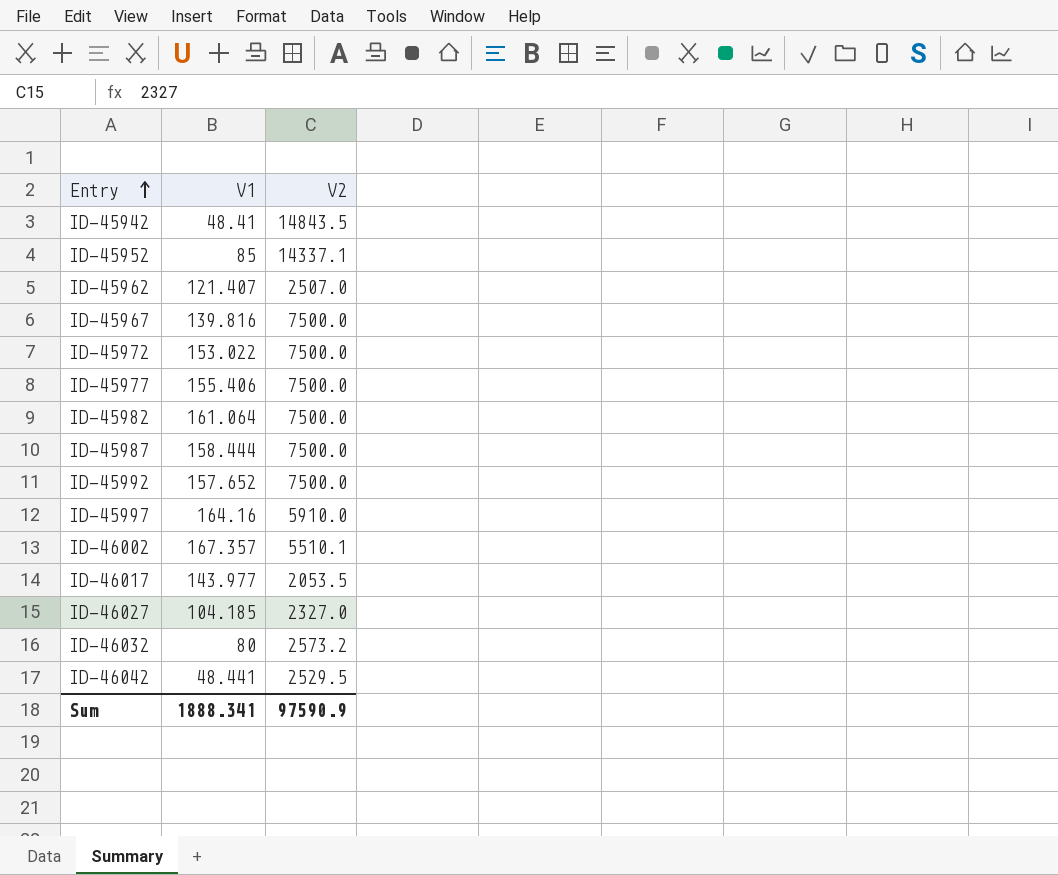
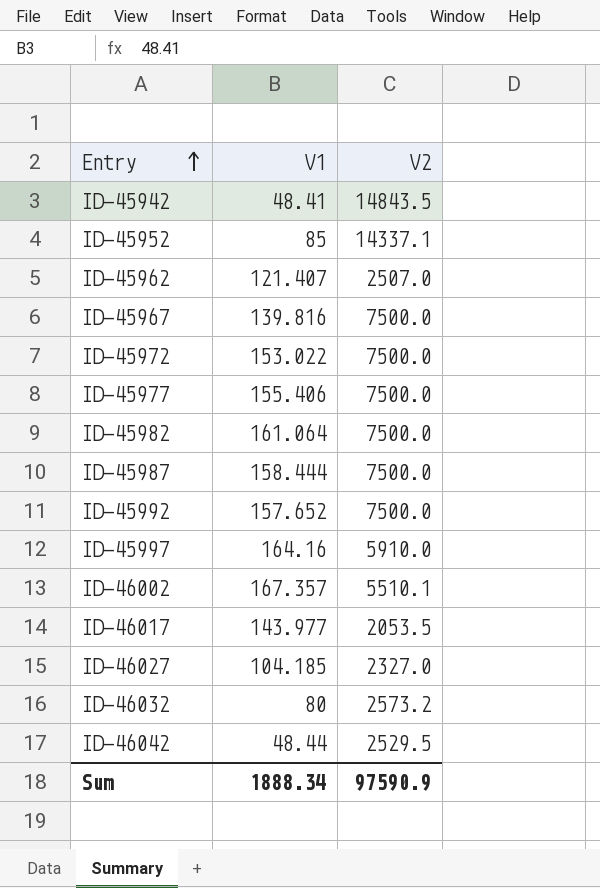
ID-46042 | V1: 48.441 -> 48.44
Sum | V1: 1888.341 -> 1888.34

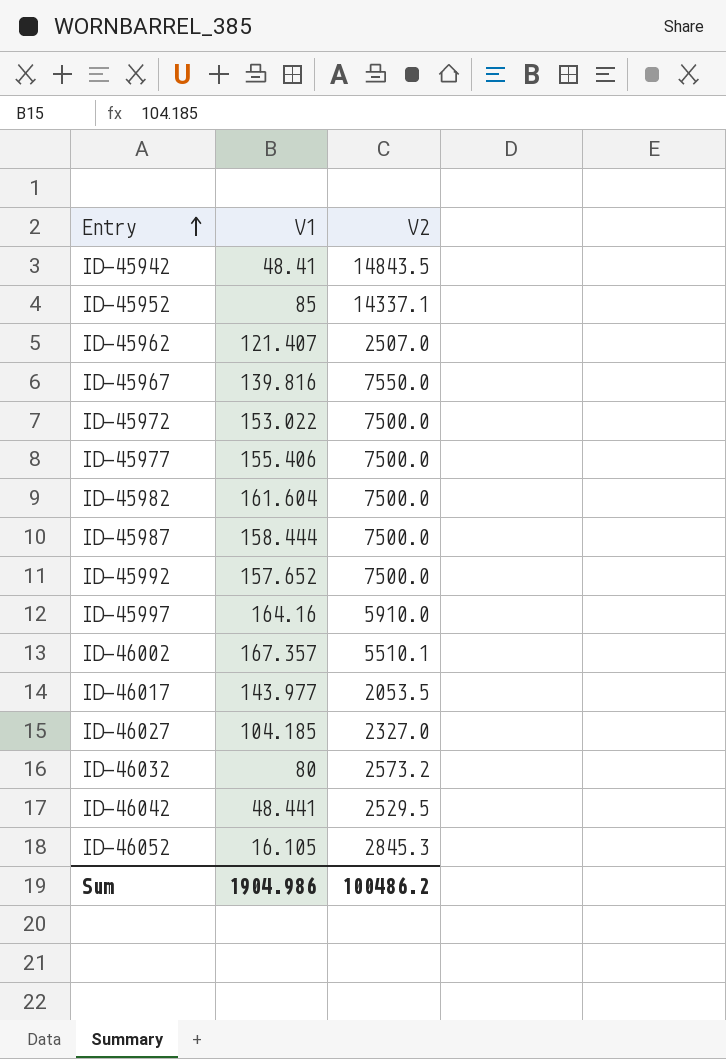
ID-45967 | V2: 7500.0 -> 7550.0
ID-45982 | V1: 161.064 -> 161.604
ID-46042 | V1: 48.44 -> 48.441
row ID-46052: none -> 16.105 | 2845.3
Sum | V1: 1888.34 -> 1904.986
Sum | V2: 97590.9 -> 100486.2

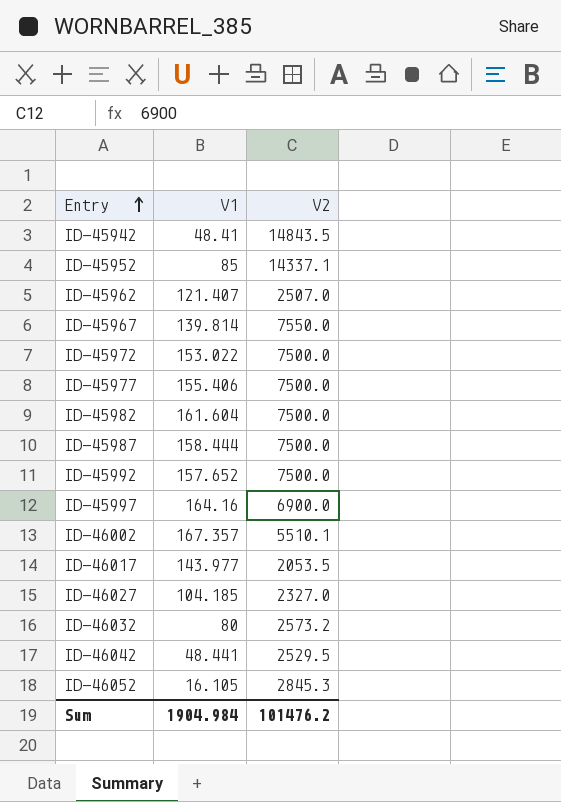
ID-45967 | V1: 139.816 -> 139.814
ID-45997 | V2: 5910.0 -> 6900.0
Sum | V1: 1904.986 -> 1904.984
Sum | V2: 100486.2 -> 101476.2

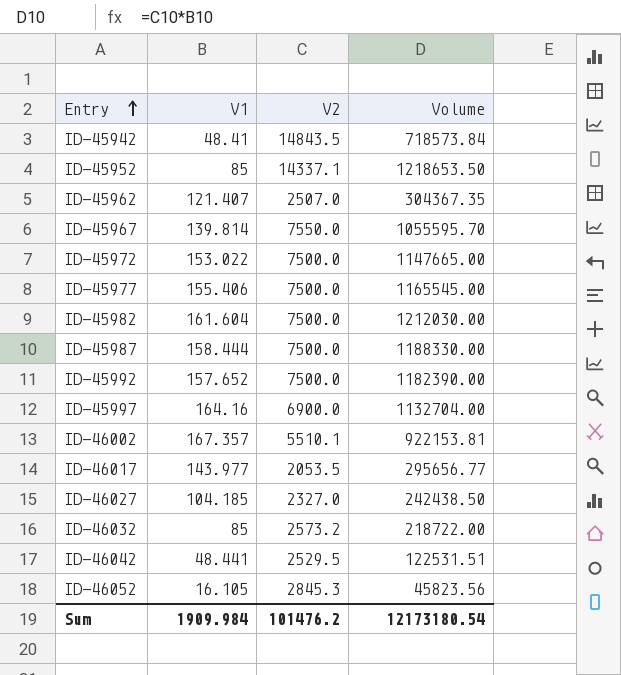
column Volume | formula: none -> [V1] * [V2]
ID-46032 | V1: 80 -> 85
Sum | V1: 1904.984 -> 1909.984

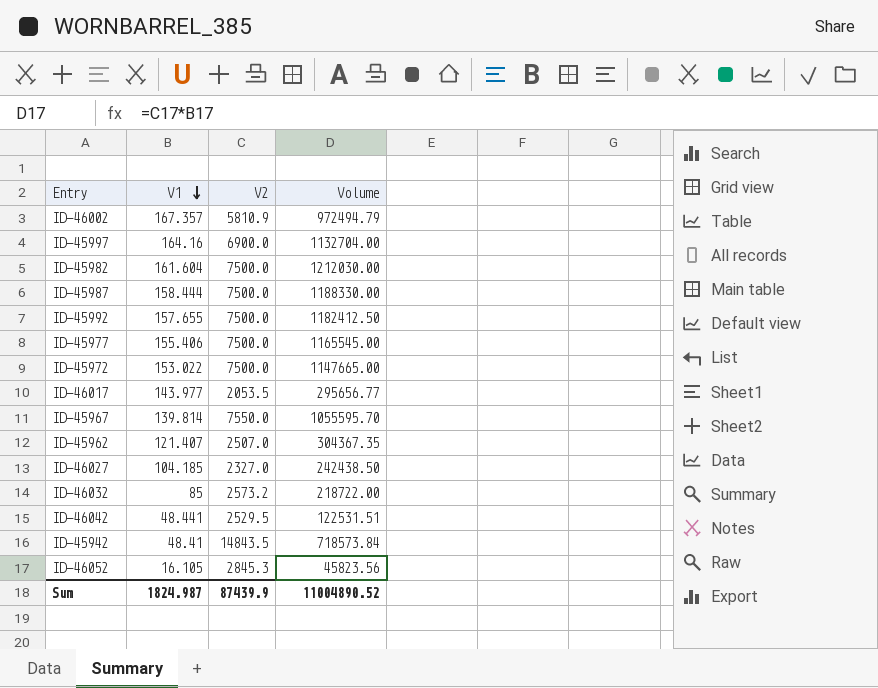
row order: Entry ascending -> V1 descending
row ID-45952: 85 | 14337.1 | 1218653.50 -> none
ID-46002 | V2: 5510.1 -> 5810.9
ID-46002 | Volume: 922153.81 -> 972494.79
ID-45992 | V1: 157.652 -> 157.655
ID-45992 | Volume: 1182390.00 -> 1182412.50
Sum | V1: 1909.984 -> 1824.987
Sum | V2: 101476.2 -> 87439.9
Sum | Volume: 12173180.54 -> 11004890.52

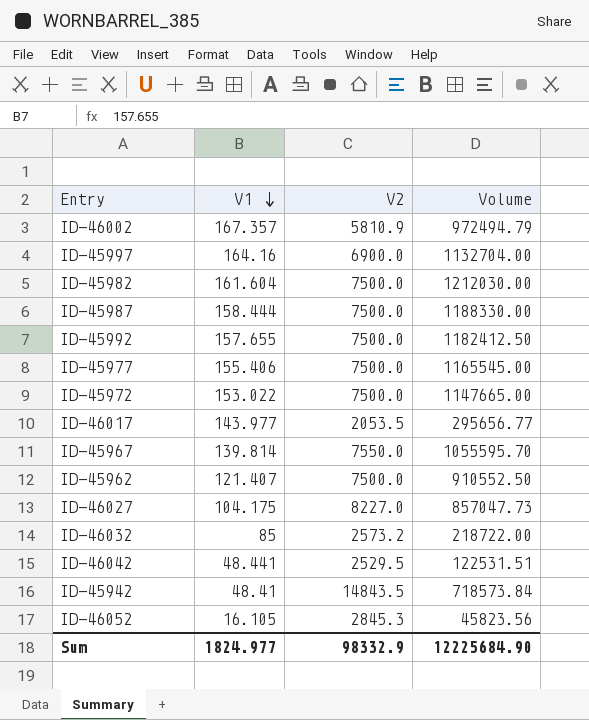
ID-45962 | V2: 2507.0 -> 7500.0
ID-45962 | Volume: 304367.35 -> 910552.50
ID-46027 | V1: 104.185 -> 104.175
ID-46027 | V2: 2327.0 -> 8227.0
ID-46027 | Volume: 242438.50 -> 857047.73
Sum | V1: 1824.987 -> 1824.977
Sum | V2: 87439.9 -> 98332.9
Sum | Volume: 11004890.52 -> 12225684.90

